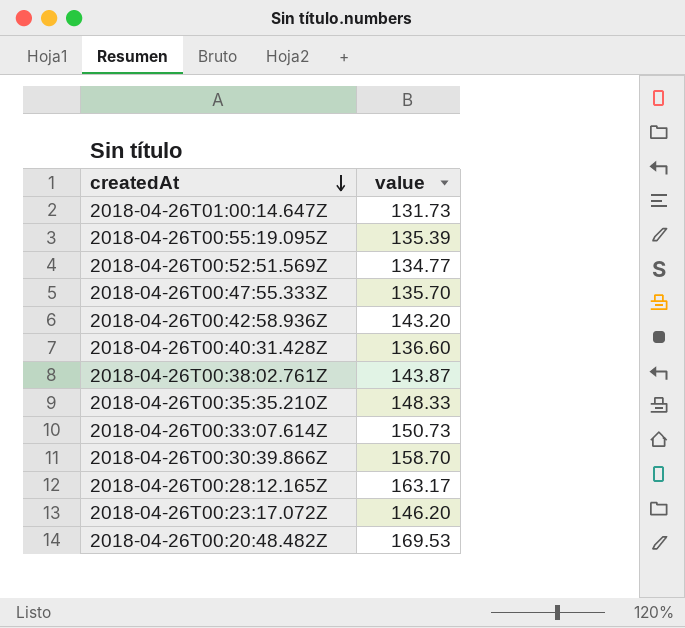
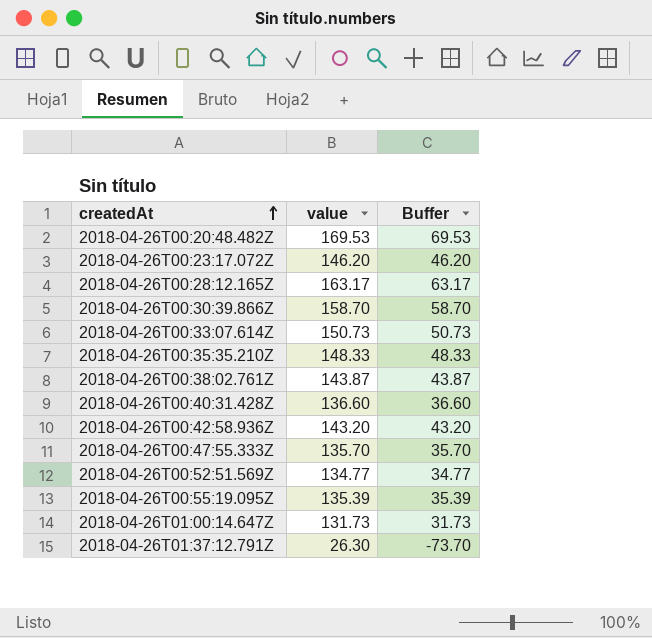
row order: createdAt descending -> createdAt ascending
column Buffer | formula: none -> [value] - 100
row 2018-04-26T01:37:12.791Z: none -> 26.30 | -73.70

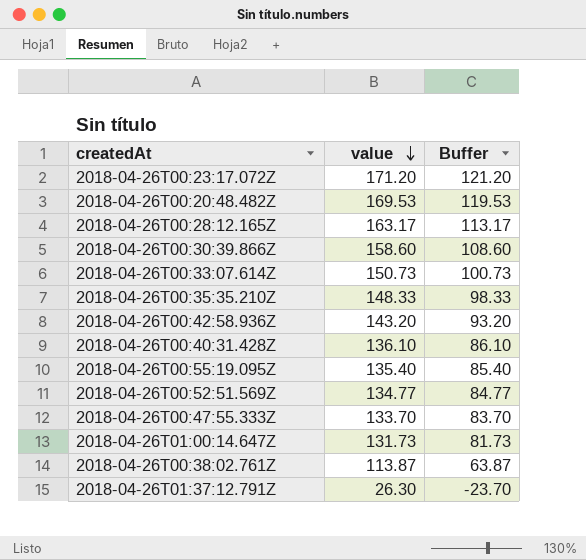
row order: createdAt ascending -> value descending
column Buffer | formula: [value] - 100 -> [value] - 50
2018-04-26T00:23:17.072Z | value: 146.20 -> 171.20
2018-04-26T00:30:39.866Z | value: 158.70 -> 158.60
2018-04-26T00:40:31.428Z | value: 136.60 -> 136.10
2018-04-26T00:55:19.095Z | value: 135.39 -> 135.40
2018-04-26T00:47:55.333Z | value: 135.70 -> 133.70
2018-04-26T00:38:02.761Z | value: 143.87 -> 113.87

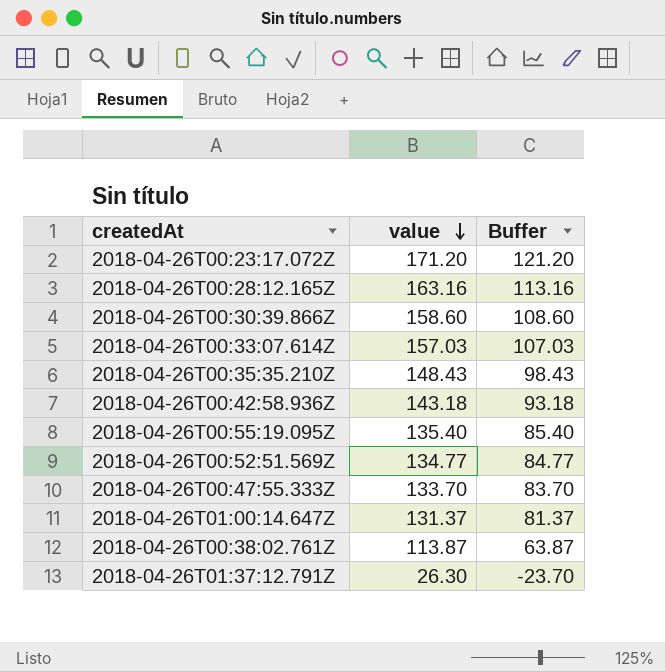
row 2018-04-26T00:20:48.482Z: 169.53 | 119.53 -> none
row 2018-04-26T00:40:31.428Z: 136.10 | 86.10 -> none
2018-04-26T00:28:12.165Z | value: 163.17 -> 163.16
2018-04-26T00:28:12.165Z | Buffer: 113.17 -> 113.16
2018-04-26T00:33:07.614Z | value: 150.73 -> 157.03
2018-04-26T00:33:07.614Z | Buffer: 100.73 -> 107.03
2018-04-26T00:35:35.210Z | value: 148.33 -> 148.43
2018-04-26T00:35:35.210Z | Buffer: 98.33 -> 98.43
2018-04-26T00:42:58.936Z | value: 143.20 -> 143.18
2018-04-26T00:42:58.936Z | Buffer: 93.20 -> 93.18
2018-04-26T01:00:14.647Z | value: 131.73 -> 131.37
2018-04-26T01:00:14.647Z | Buffer: 81.73 -> 81.37

